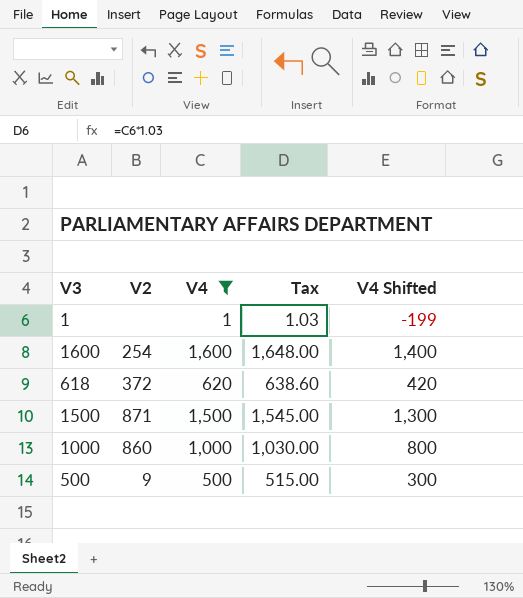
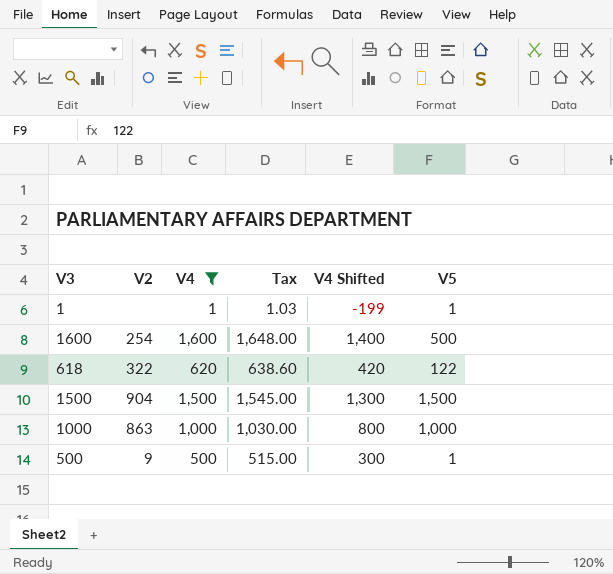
column V5 | position: none -> 6
618 | V2: 372 -> 322
1500 | V2: 871 -> 904
1000 | V2: 860 -> 863

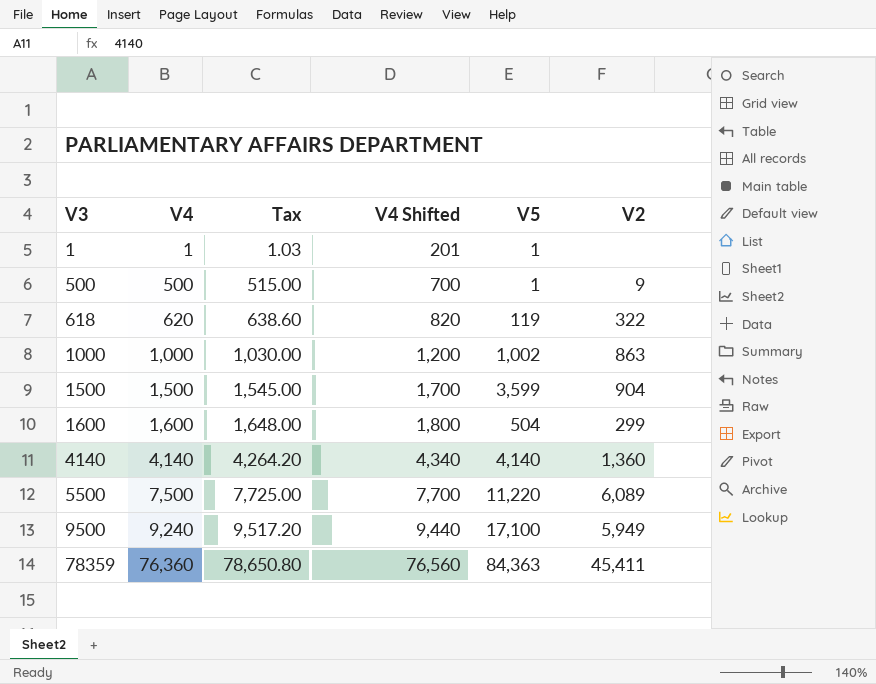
filter: V4 <= 1,600 -> none
row order: none -> V3 ascending
column V4 Shifted | formula: [V4] - 200 -> [V4] + 200
column V2 | position: 2 -> 6
618 | V5: 122 -> 119
1000 | V5: 1,000 -> 1,002
1500 | V5: 1,500 -> 3,599
1600 | V5: 500 -> 504
1600 | V2: 254 -> 299

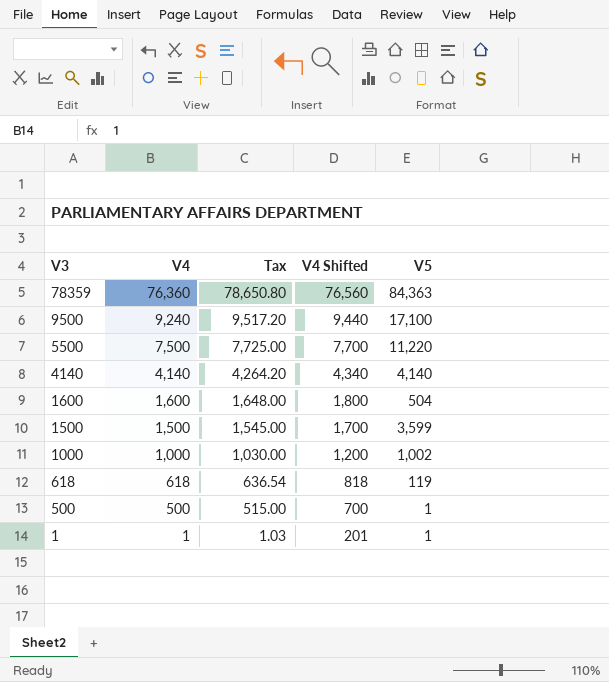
row order: V3 ascending -> V3 descending
column V2 | position: 6 -> none
618 | V4: 620 -> 618
618 | Tax: 638.60 -> 636.54
618 | V4 Shifted: 820 -> 818

